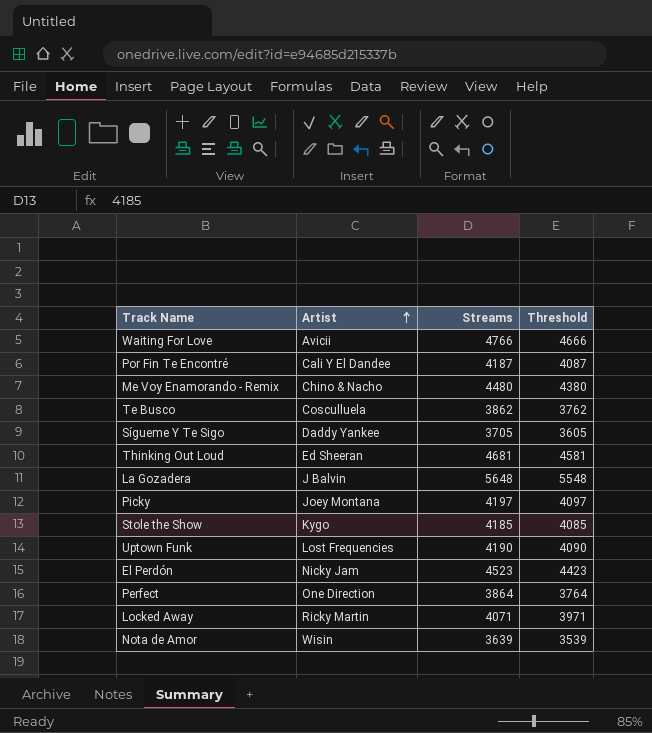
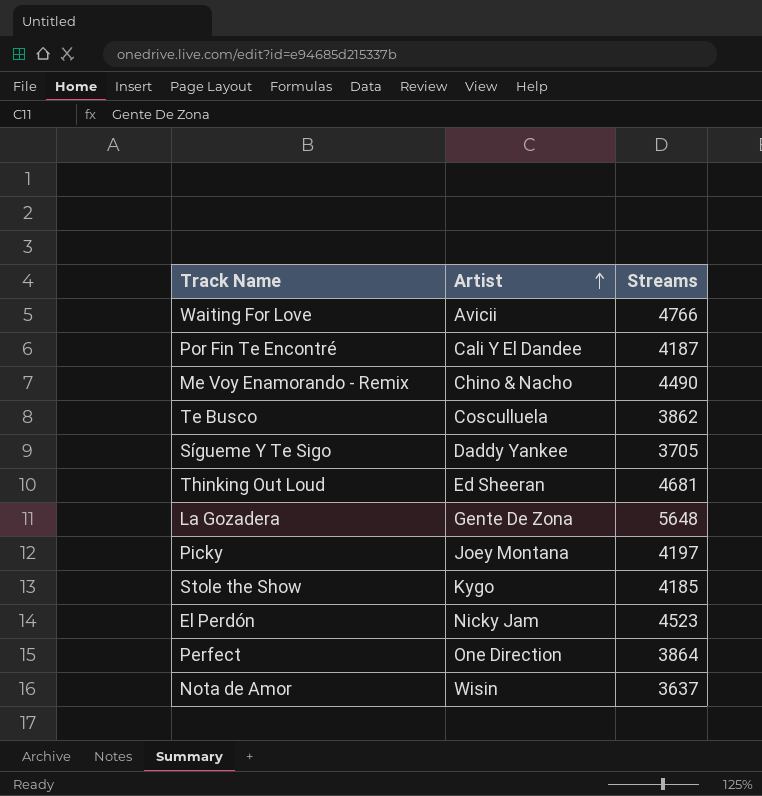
column Threshold | formula: [Streams] - 100 -> none
row Uptown Funk: Lost Frequencies | 4190 | 4090 -> none
row Locked Away: Ricky Martin | 4071 | 3971 -> none
Me Voy Enamorando - Remix | Streams: 4480 -> 4490
La Gozadera | Artist: J Balvin -> Gente De Zona
Nota de Amor | Streams: 3639 -> 3637

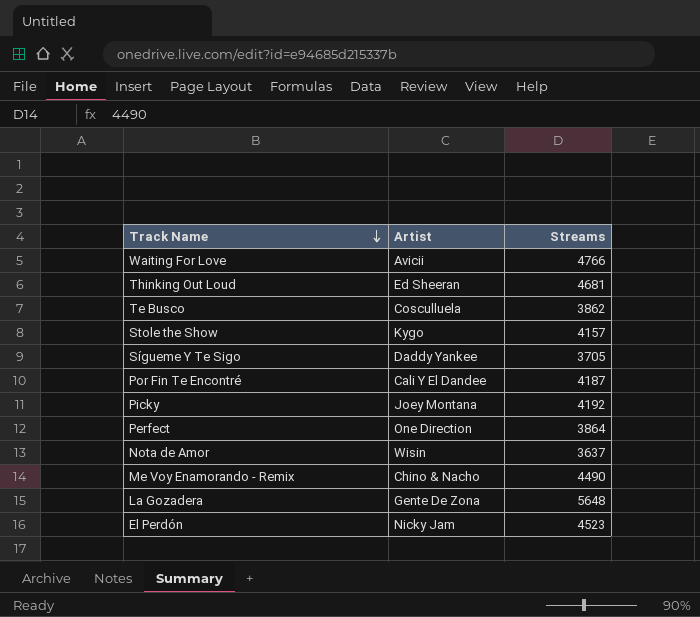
row order: Artist ascending -> Track Name descending
Stole the Show | Streams: 4185 -> 4157
Picky | Streams: 4197 -> 4192

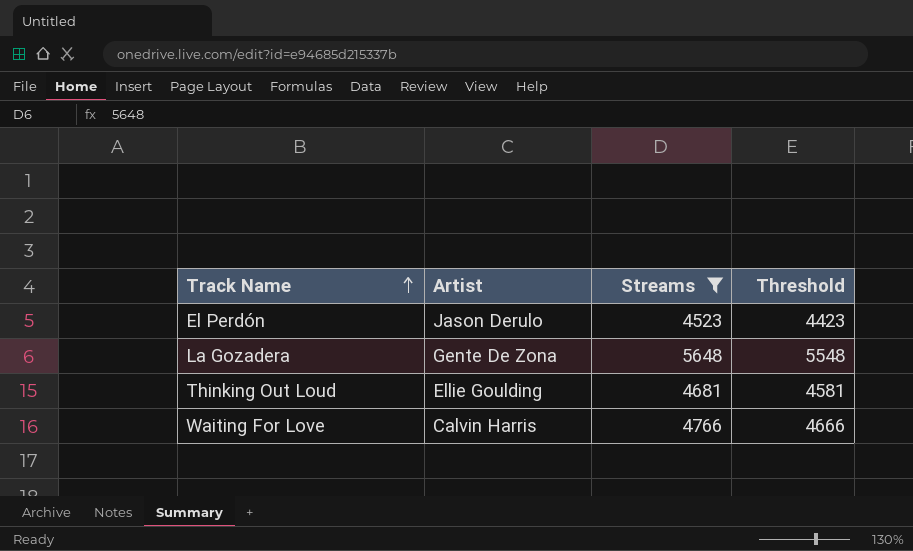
filter: none -> Streams >= 4523
row order: Track Name descending -> Track Name ascending
column Threshold | formula: none -> [Streams] - 100
El Perdón | Artist: Nicky Jam -> Jason Derulo
Thinking Out Loud | Artist: Ed Sheeran -> Ellie Goulding
Waiting For Love | Artist: Avicii -> Calvin Harris

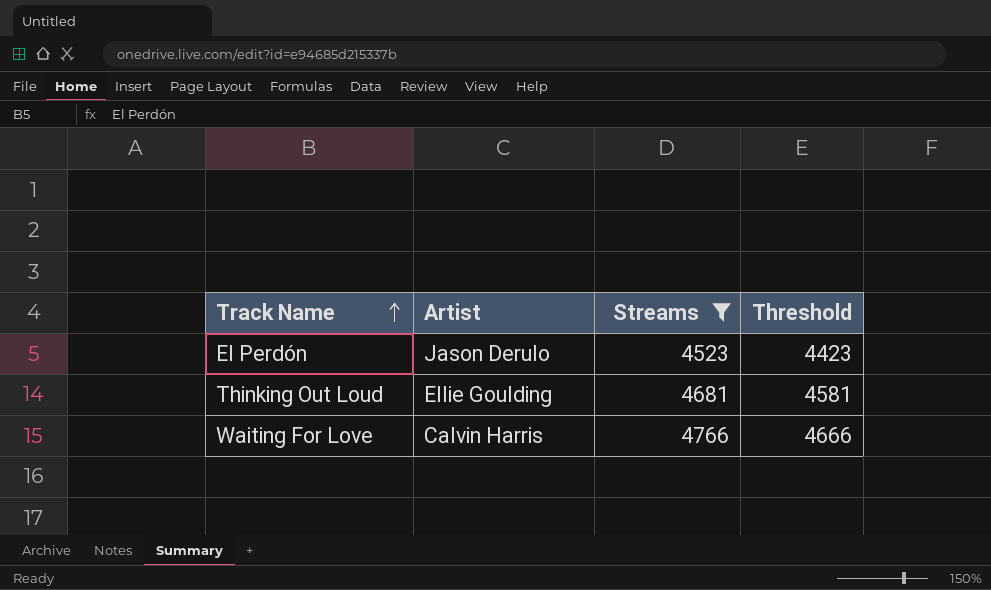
row La Gozadera: Gente De Zona | 5648 | 5548 -> none

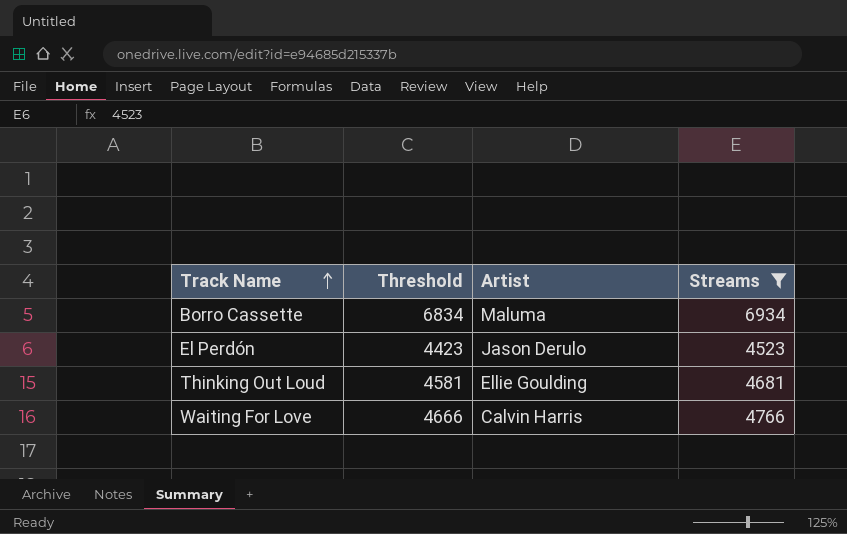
column Threshold | position: 4 -> 2
row Borro Cassette: none -> 6834 | Maluma | 6934

